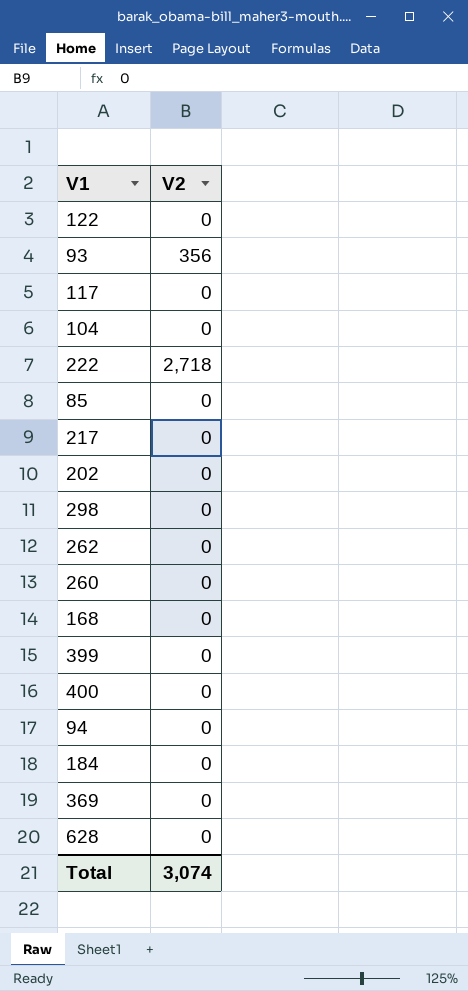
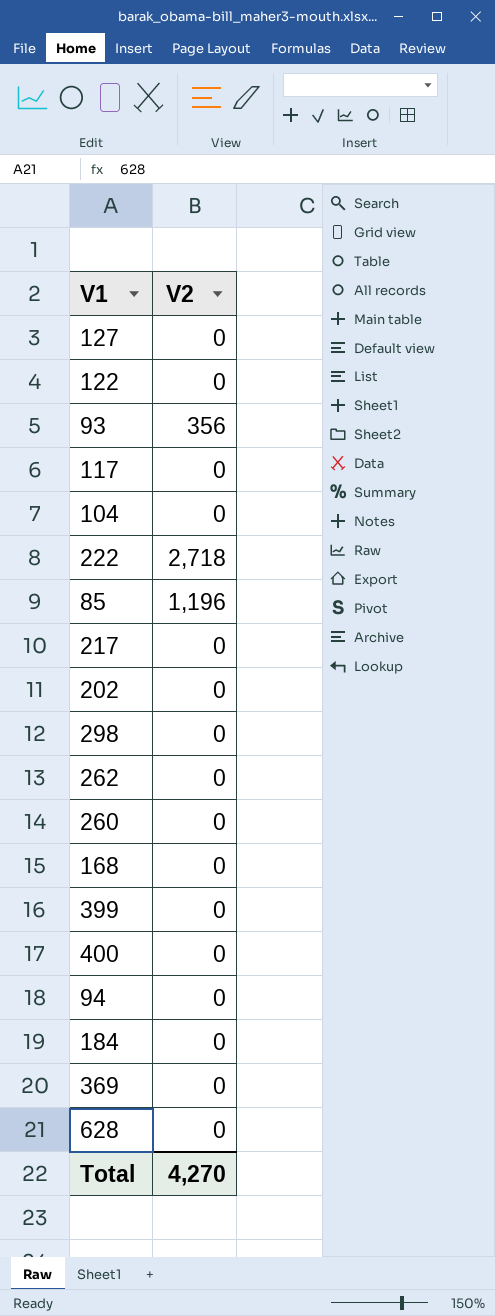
row 127: none -> 0
85 | V2: 0 -> 1,196
Total | V2: 3,074 -> 4,270

